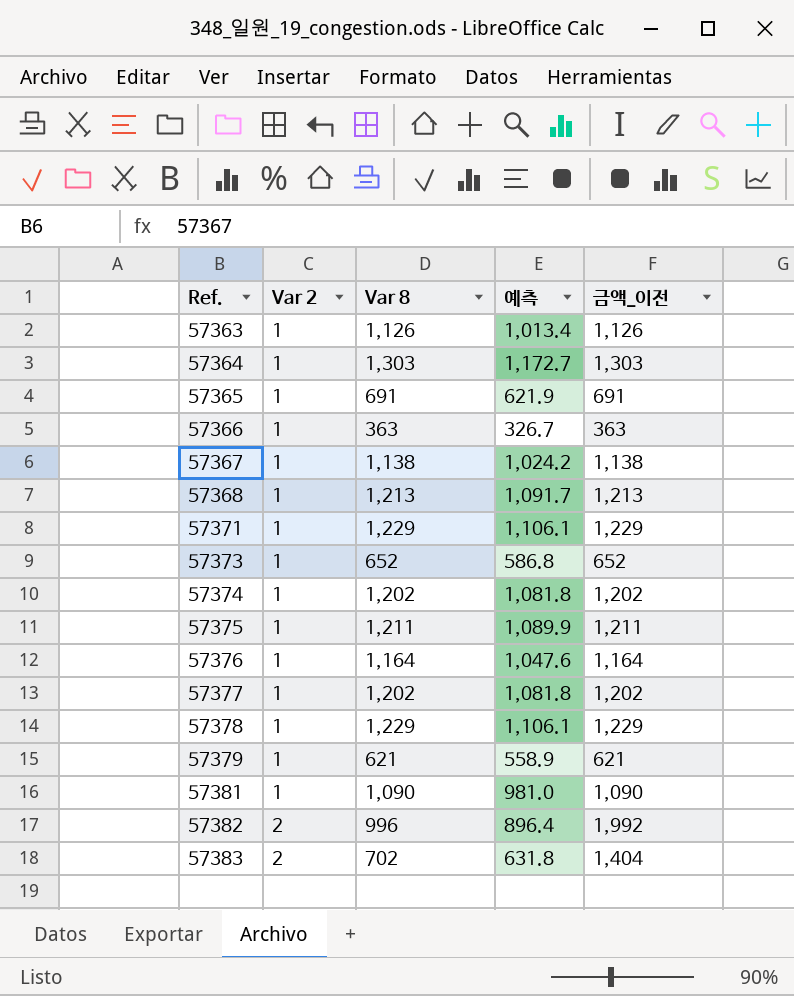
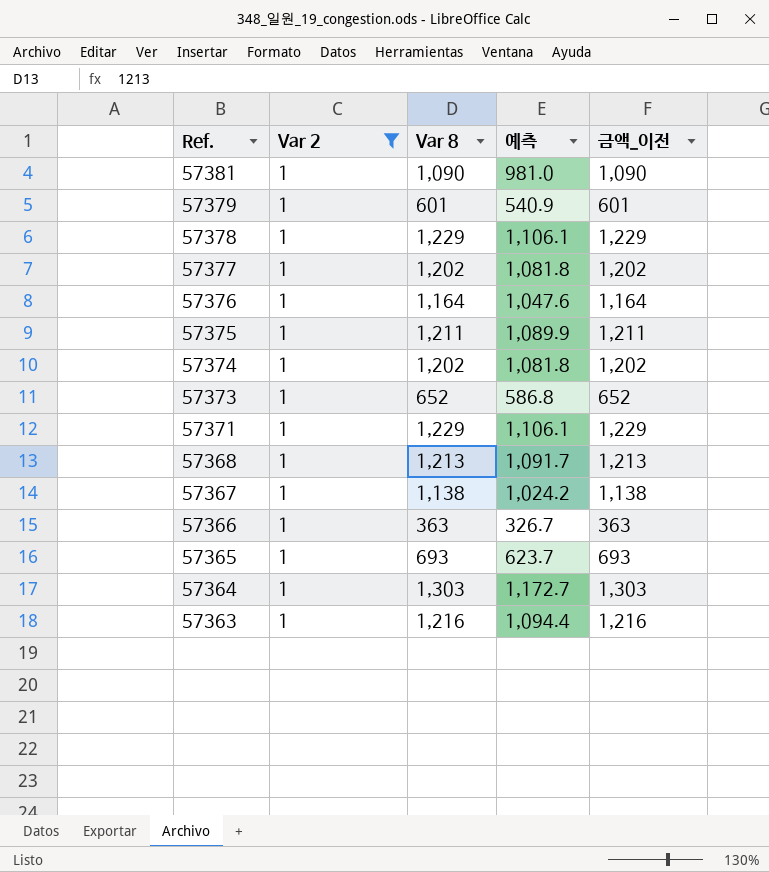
filter: none -> Var 2 = 1
row order: Ref. ascending -> Ref. descending
57379 | Var 8: 621 -> 601
57379 | 예측: 558.9 -> 540.9
57379 | 금액_이전: 621 -> 601
57365 | Var 8: 691 -> 693
57365 | 예측: 621.9 -> 623.7
57365 | 금액_이전: 691 -> 693
57363 | Var 8: 1,126 -> 1,216
57363 | 예측: 1,013.4 -> 1,094.4
57363 | 금액_이전: 1,126 -> 1,216

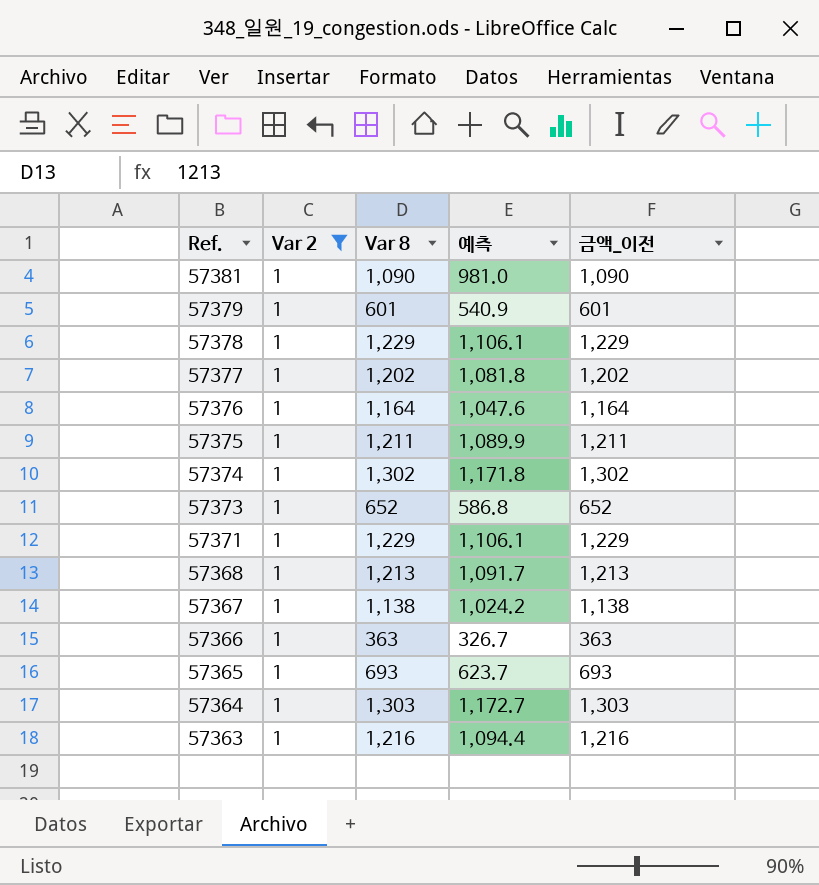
57374 | Var 8: 1,202 -> 1,302
57374 | 예측: 1,081.8 -> 1,171.8
57374 | 금액_이전: 1,202 -> 1,302

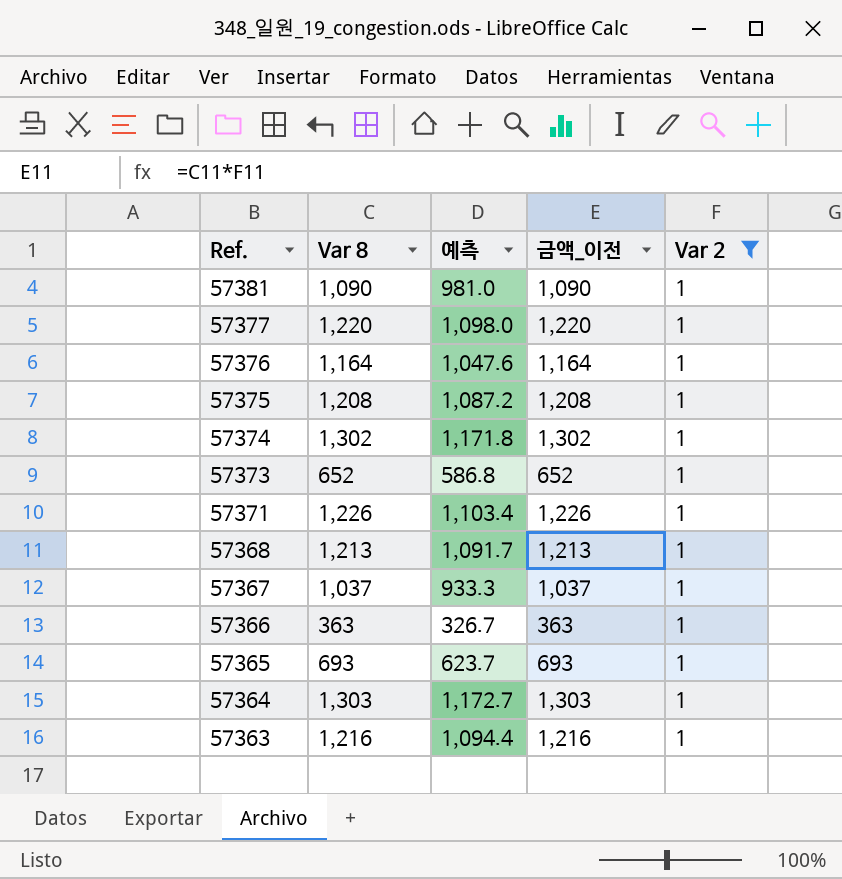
column Var 2 | position: 2 -> 5
row 57379: 1 | 601 | 540.9 | 601 -> none
row 57378: 1 | 1,229 | 1,106.1 | 1,229 -> none
57377 | Var 8: 1,202 -> 1,220
57377 | 예측: 1,081.8 -> 1,098.0
57377 | 금액_이전: 1,202 -> 1,220
57375 | Var 8: 1,211 -> 1,208
57375 | 예측: 1,089.9 -> 1,087.2
57375 | 금액_이전: 1,211 -> 1,208
57371 | Var 8: 1,229 -> 1,226
57371 | 예측: 1,106.1 -> 1,103.4
57371 | 금액_이전: 1,229 -> 1,226
57367 | Var 8: 1,138 -> 1,037
57367 | 예측: 1,024.2 -> 933.3
57367 | 금액_이전: 1,138 -> 1,037

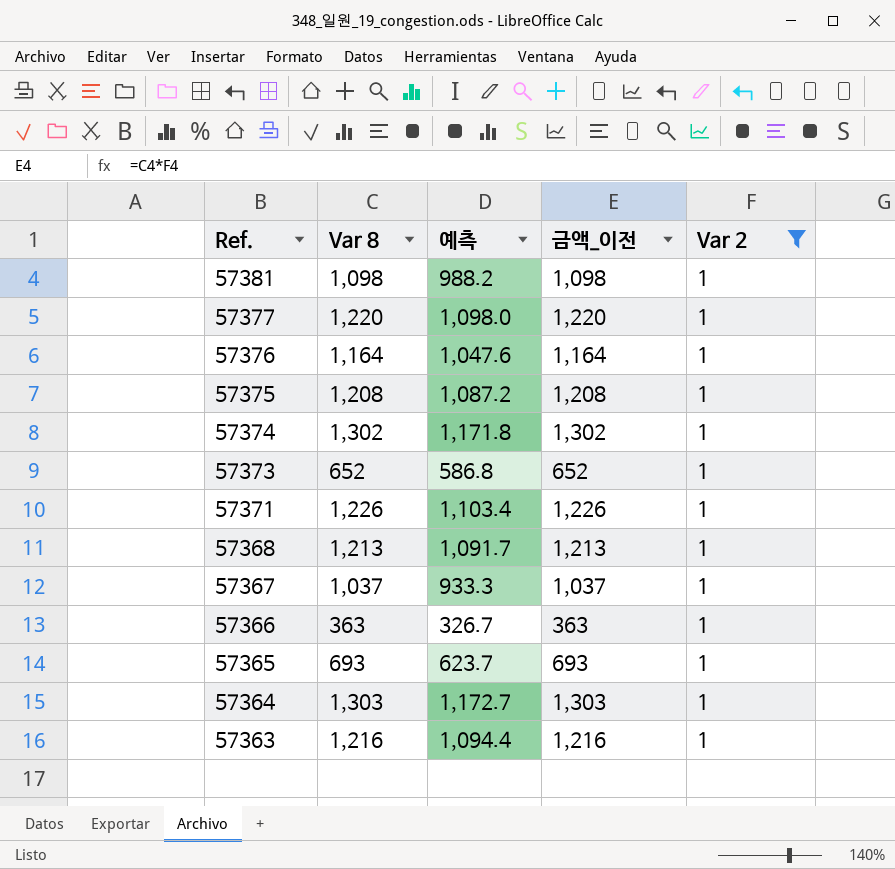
57381 | Var 8: 1,090 -> 1,098
57381 | 예측: 981.0 -> 988.2
57381 | 금액_이전: 1,090 -> 1,098

